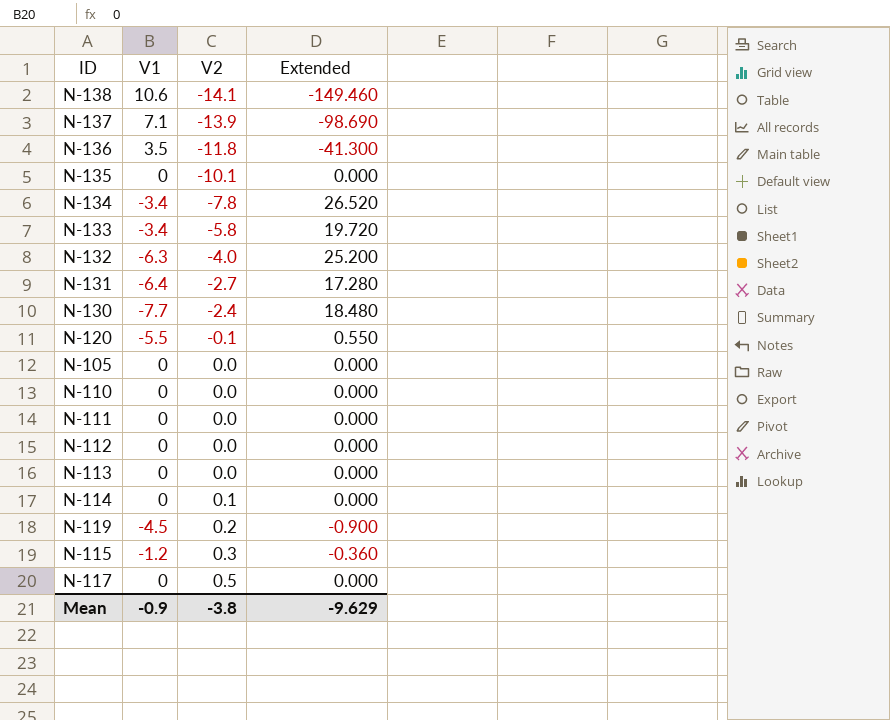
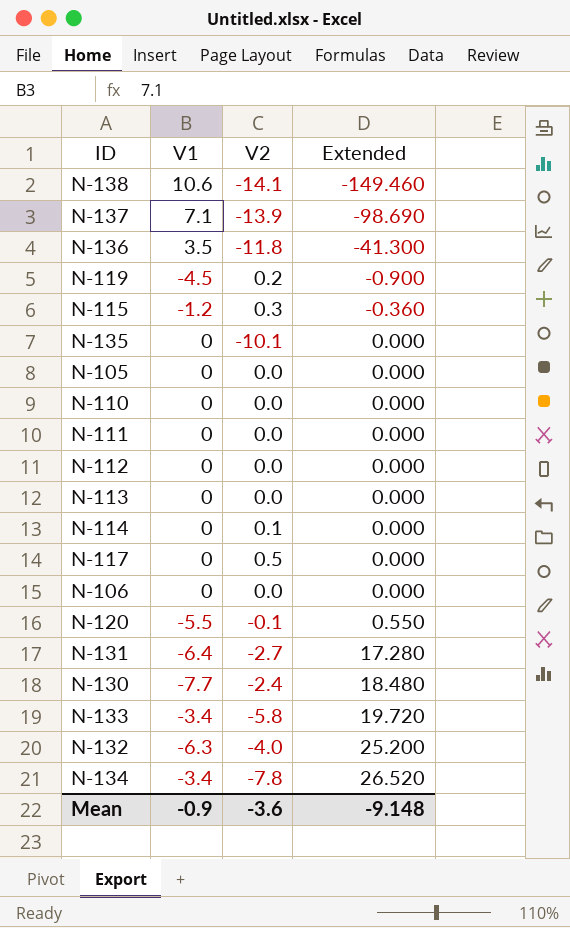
row order: V2 ascending -> Extended ascending
row N-106: none -> 0 | 0.0 | 0.000
Mean | V2: -3.8 -> -3.6
Mean | Extended: -9.629 -> -9.148

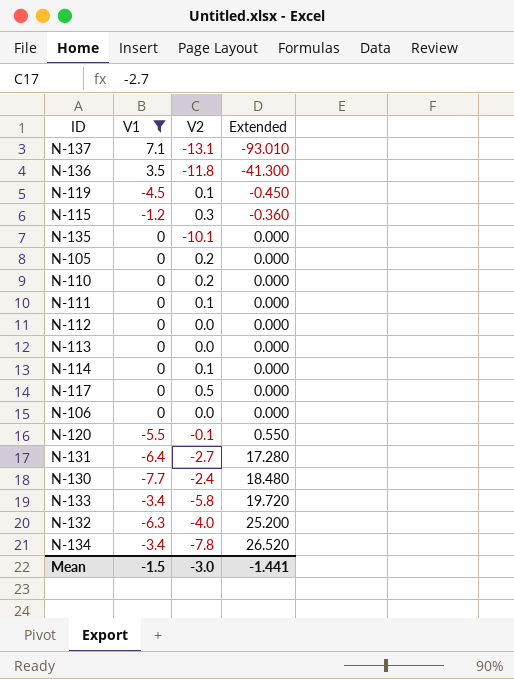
filter: none -> V1 != 10.6
N-137 | V2: -13.9 -> -13.1
N-137 | Extended: -98.690 -> -93.010
N-119 | V2: 0.2 -> 0.1
N-119 | Extended: -0.900 -> -0.450
N-105 | V2: 0.0 -> 0.2
N-110 | V2: 0.0 -> 0.2
N-111 | V2: 0.0 -> 0.1
Mean | V1: -0.9 -> -1.5
Mean | V2: -3.6 -> -3.0
Mean | Extended: -9.148 -> -1.441

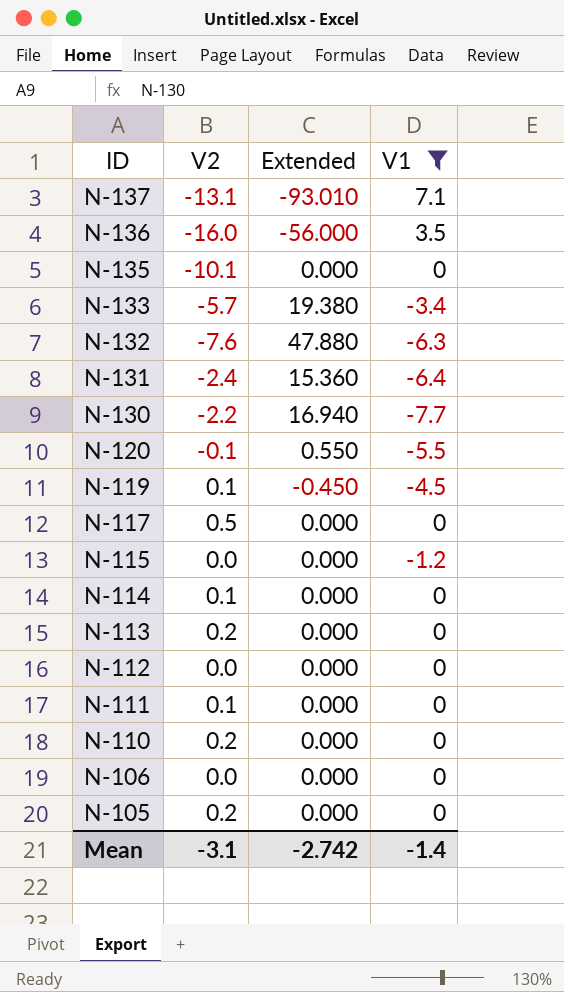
row order: Extended ascending -> ID descending
column V1 | position: 2 -> 4
row N-134: -3.4 | -7.8 | 26.520 -> none
N-136 | V2: -11.8 -> -16.0
N-136 | Extended: -41.300 -> -56.000
N-133 | V2: -5.8 -> -5.7
N-133 | Extended: 19.720 -> 19.380
N-132 | V2: -4.0 -> -7.6
N-132 | Extended: 25.200 -> 47.880
N-131 | V2: -2.7 -> -2.4
N-131 | Extended: 17.280 -> 15.360
N-130 | V2: -2.4 -> -2.2
N-130 | Extended: 18.480 -> 16.940
N-115 | V2: 0.3 -> 0.0
N-115 | Extended: -0.360 -> 0.000
N-113 | V2: 0.0 -> 0.2
Mean | V2: -3.0 -> -3.1
Mean | Extended: -1.441 -> -2.742
Mean | V1: -1.5 -> -1.4

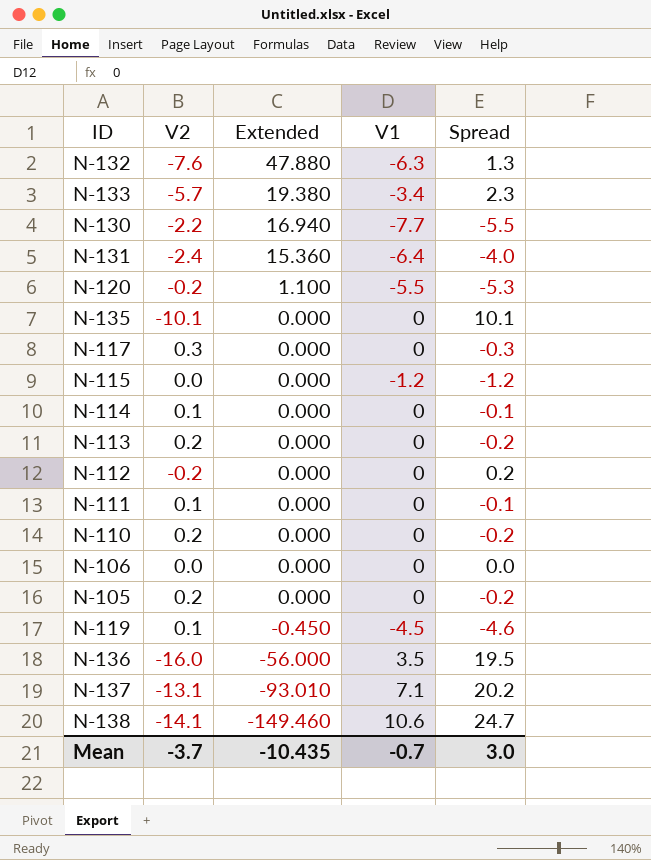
filter: V1 != 10.6 -> none
row order: ID descending -> Extended descending
column Spread | formula: none -> [V1] - [V2]
N-120 | V2: -0.1 -> -0.2
N-120 | Extended: 0.550 -> 1.100
N-117 | V2: 0.5 -> 0.3
N-112 | V2: 0.0 -> -0.2
Mean | V2: -3.1 -> -3.7
Mean | Extended: -2.742 -> -10.435
Mean | V1: -1.4 -> -0.7

